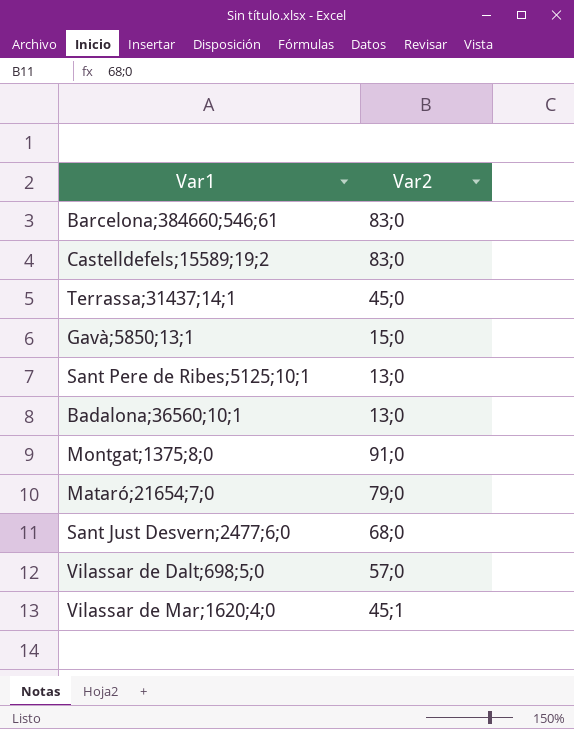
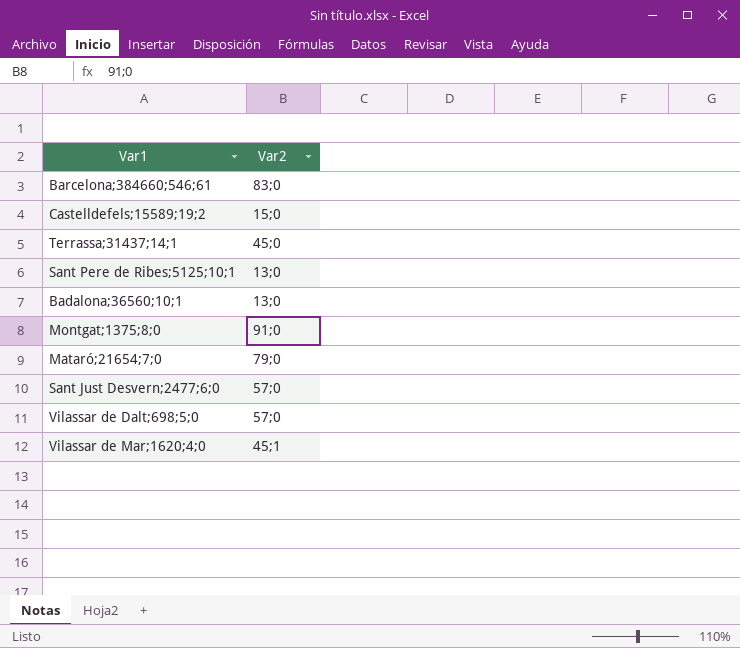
row Gavà;5850;13;1: 15;0 -> none
Castelldefels;15589;19;2 | Var2: 83;0 -> 15;0
Sant Just Desvern;2477;6;0 | Var2: 68;0 -> 57;0

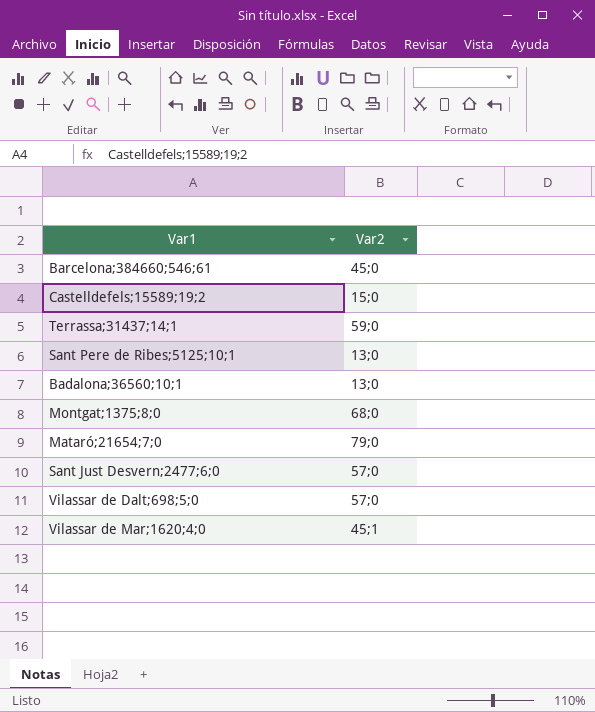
Barcelona;384660;546;61 | Var2: 83;0 -> 45;0
Terrassa;31437;14;1 | Var2: 45;0 -> 59;0
Montgat;1375;8;0 | Var2: 91;0 -> 68;0

